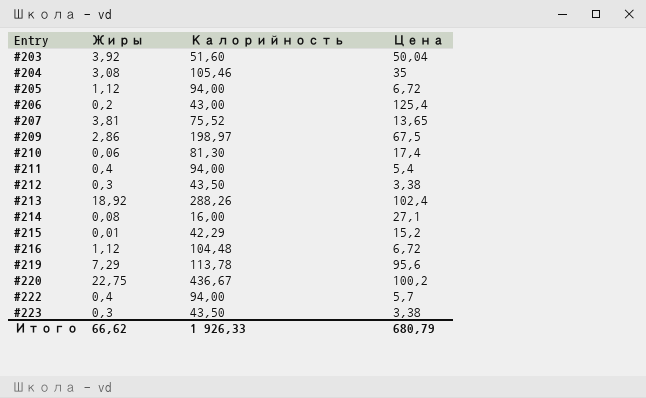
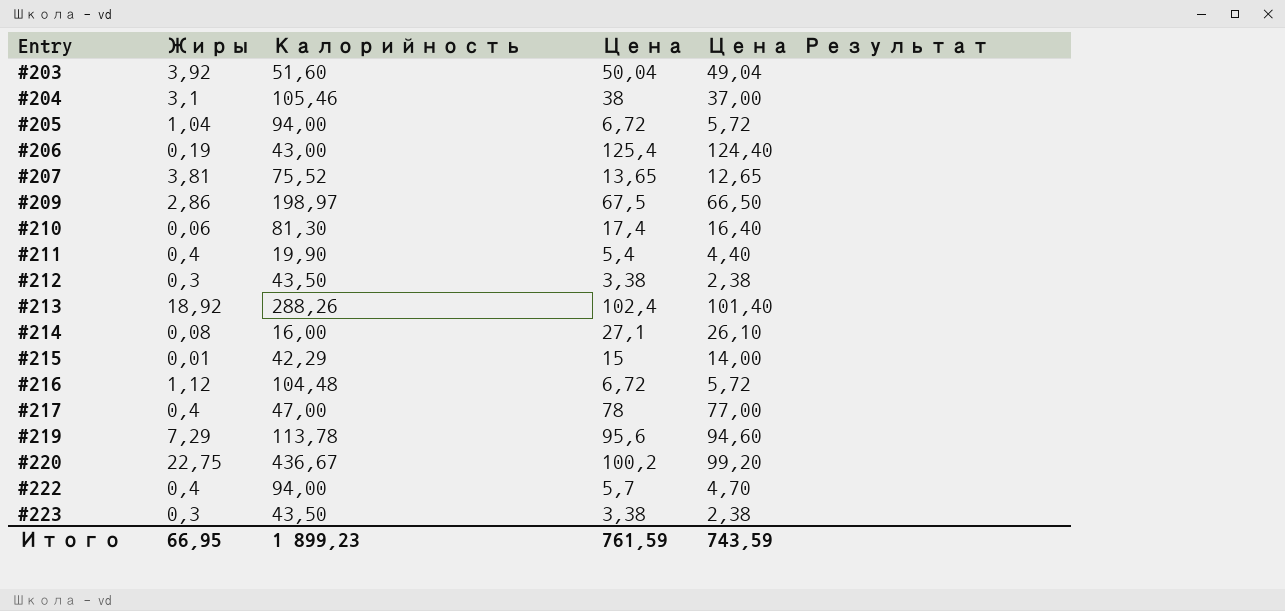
column Цена Результат | formula: none -> [Цена] - 1
#204 | Жиры: 3,08 -> 3,1
#204 | Цена: 35 -> 38
#205 | Жиры: 1,12 -> 1,04
#206 | Жиры: 0,2 -> 0,19
#211 | Калорийность: 94,00 -> 19,90
#215 | Цена: 15,2 -> 15
row #217: none -> 0,4 | 47,00 | 78 | 77,00
Итого | Жиры: 66,62 -> 66,95
Итого | Калорийность: 1 926,33 -> 1 899,23
Итого | Цена: 680,79 -> 761,59

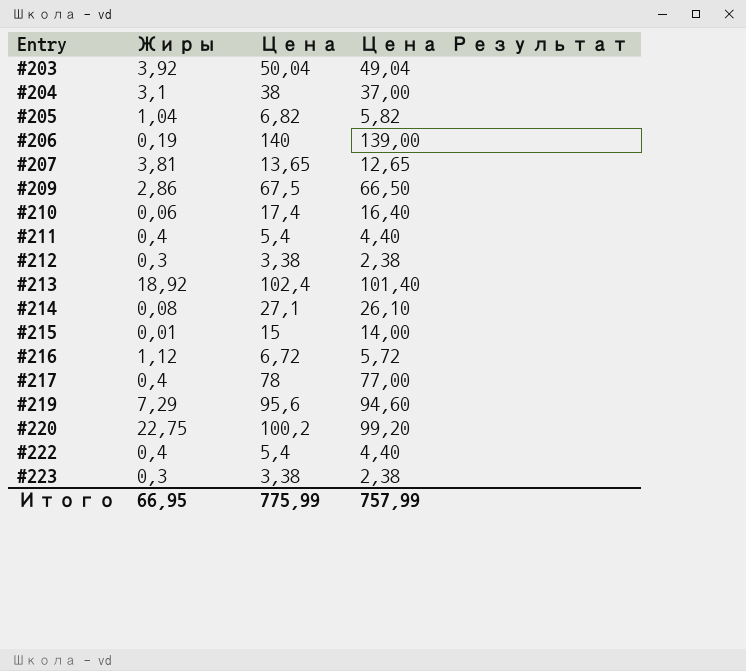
column Калорийность | position: 3 -> none
#205 | Цена: 6,72 -> 6,82
#205 | Цена Результат: 5,72 -> 5,82
#206 | Цена: 125,4 -> 140
#206 | Цена Результат: 124,40 -> 139,00
#222 | Цена: 5,7 -> 5,4
#222 | Цена Результат: 4,70 -> 4,40
Итого | Цена: 761,59 -> 775,99
Итого | Цена Результат: 743,59 -> 757,99

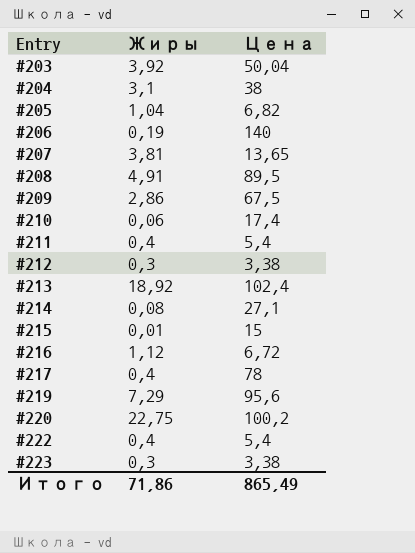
column Цена Результат | formula: [Цена] - 1 -> none
row #208: none -> 4,91 | 89,5
Итого | Жиры: 66,95 -> 71,86
Итого | Цена: 775,99 -> 865,49

